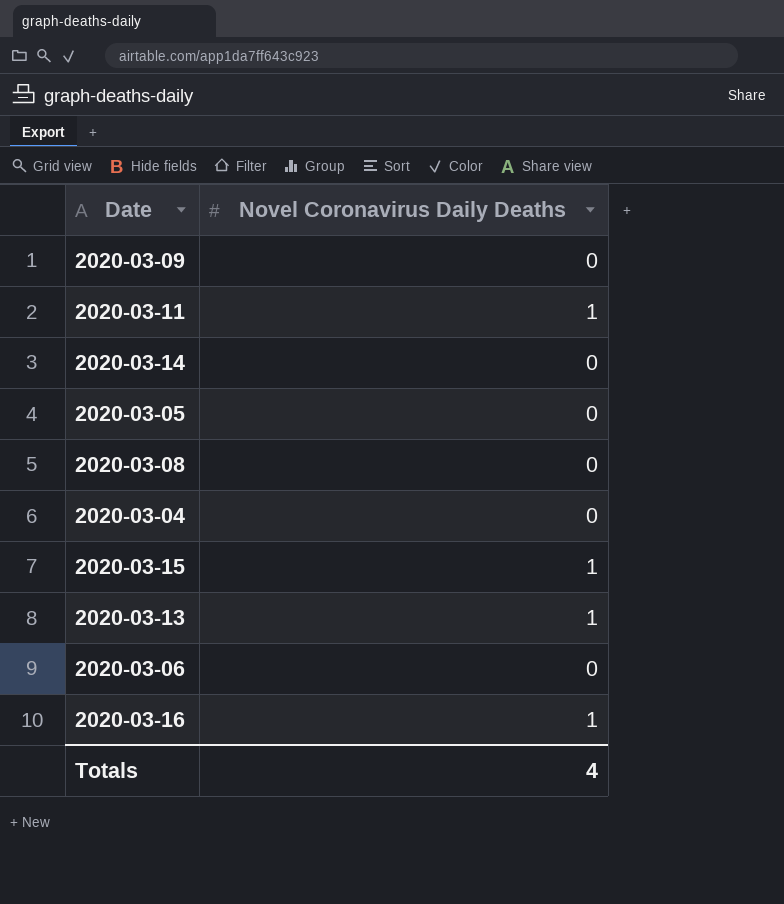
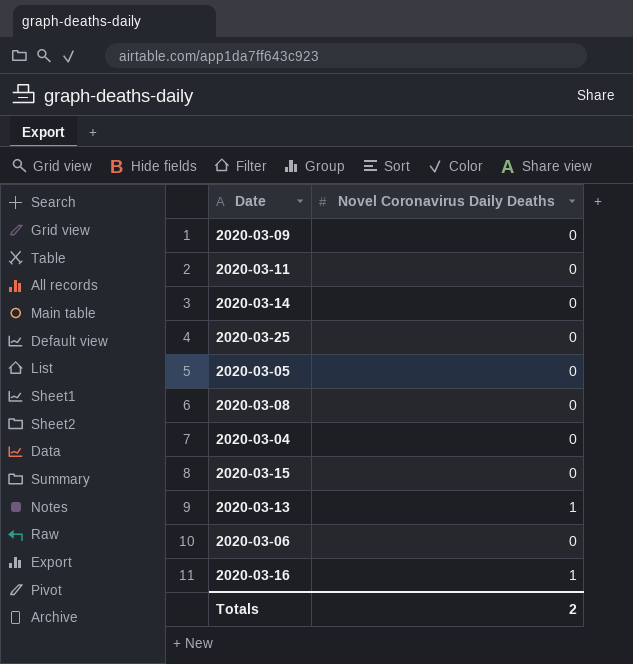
2020-03-11 | Novel Coronavirus Daily Deaths: 1 -> 0
row 2020-03-25: none -> 0
2020-03-15 | Novel Coronavirus Daily Deaths: 1 -> 0
Totals | Novel Coronavirus Daily Deaths: 4 -> 2

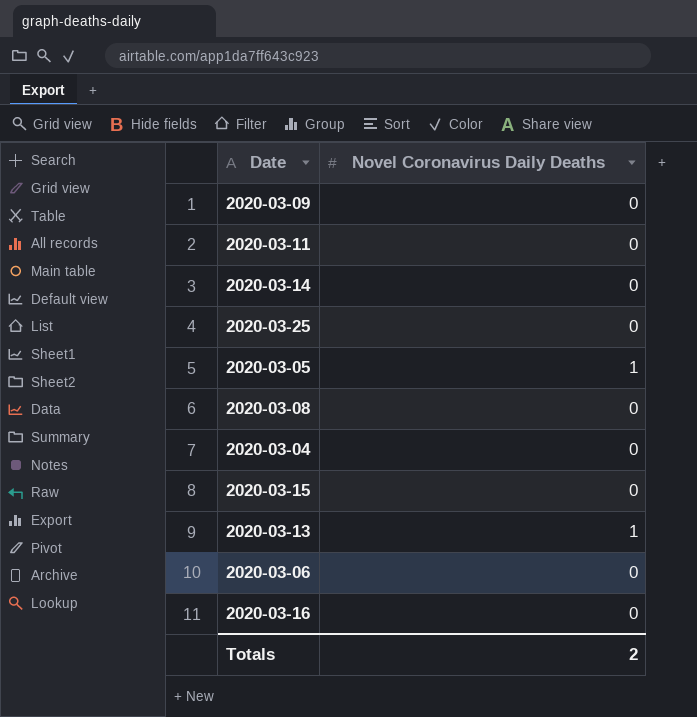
2020-03-05 | Novel Coronavirus Daily Deaths: 0 -> 1
2020-03-16 | Novel Coronavirus Daily Deaths: 1 -> 0

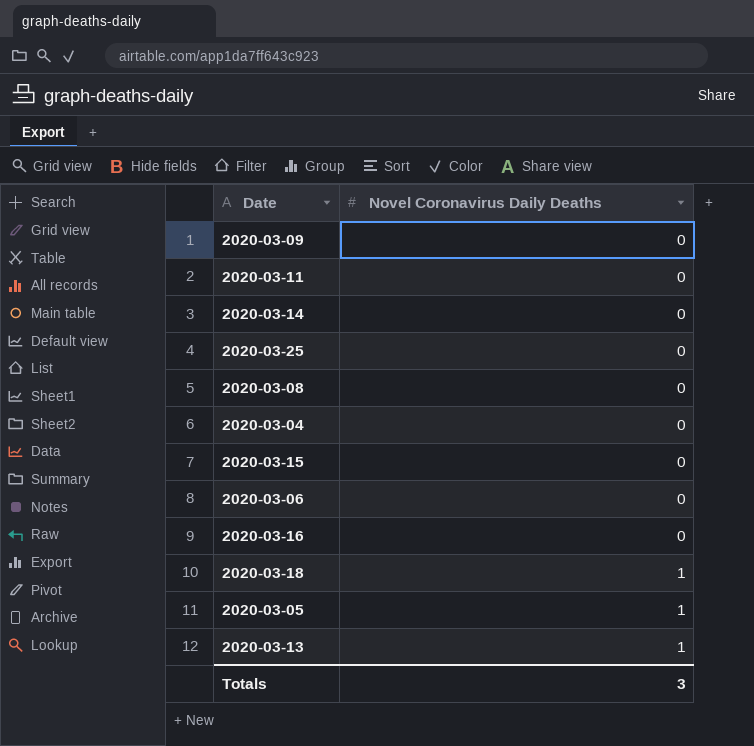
row order: none -> Novel Coronavirus Daily Deaths ascending
row 2020-03-18: none -> 1
Totals | Novel Coronavirus Daily Deaths: 2 -> 3

